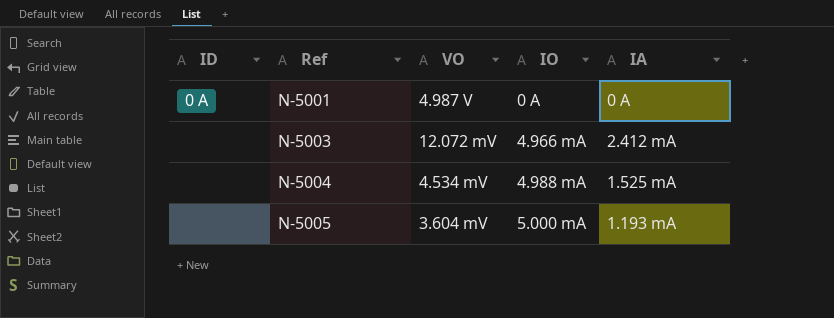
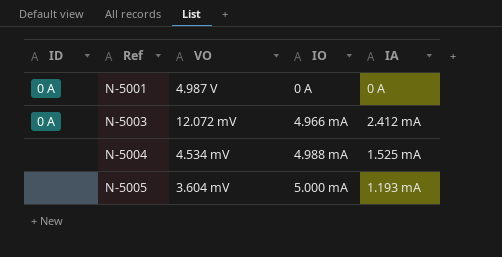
N-5003 | ID: none -> 0 A

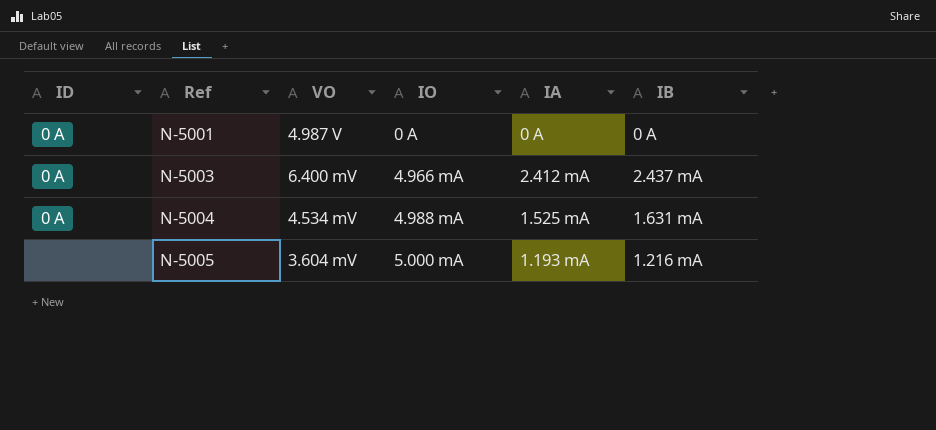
column IB | position: none -> 6
N-5003 | VO: 12.072 mV -> 6.400 mV
N-5004 | ID: none -> 0 A

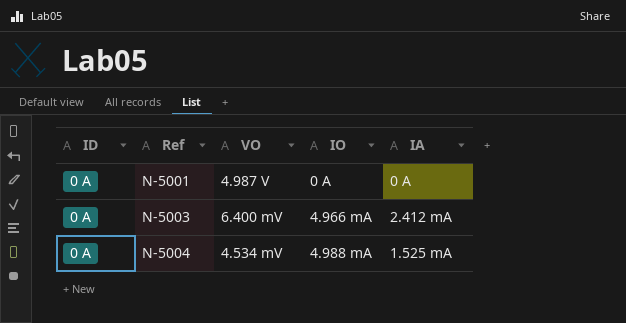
column IB | position: 6 -> none
row N-5005: none | 3.604 mV | 5.000 mA | 1.193 mA | 1.216 mA -> none

